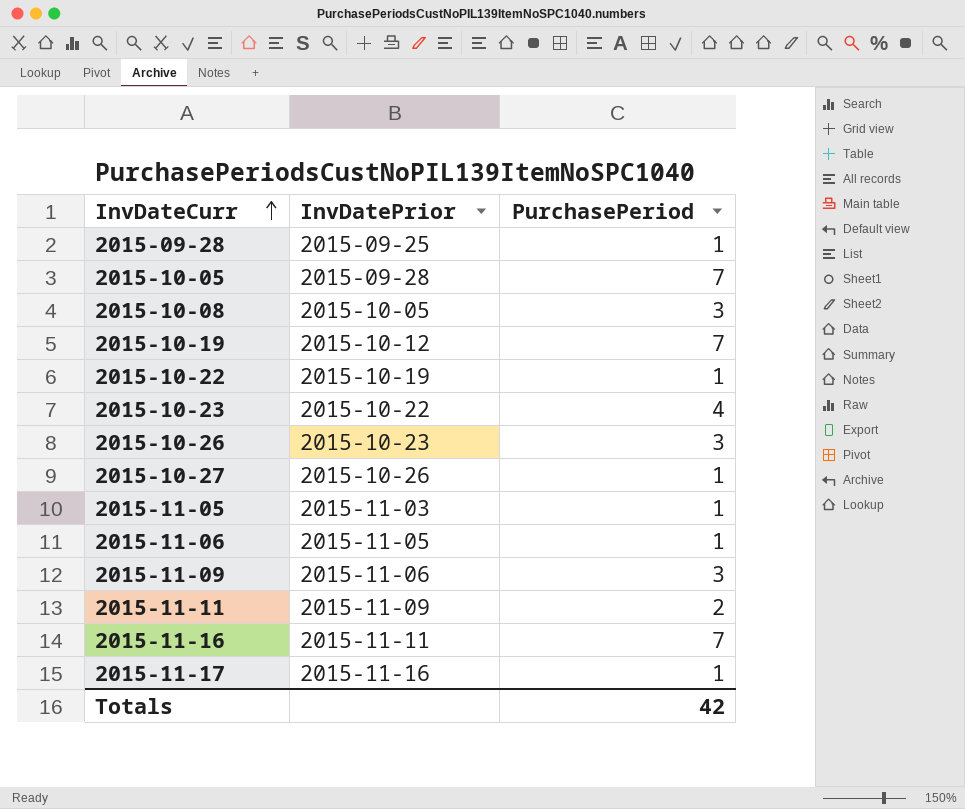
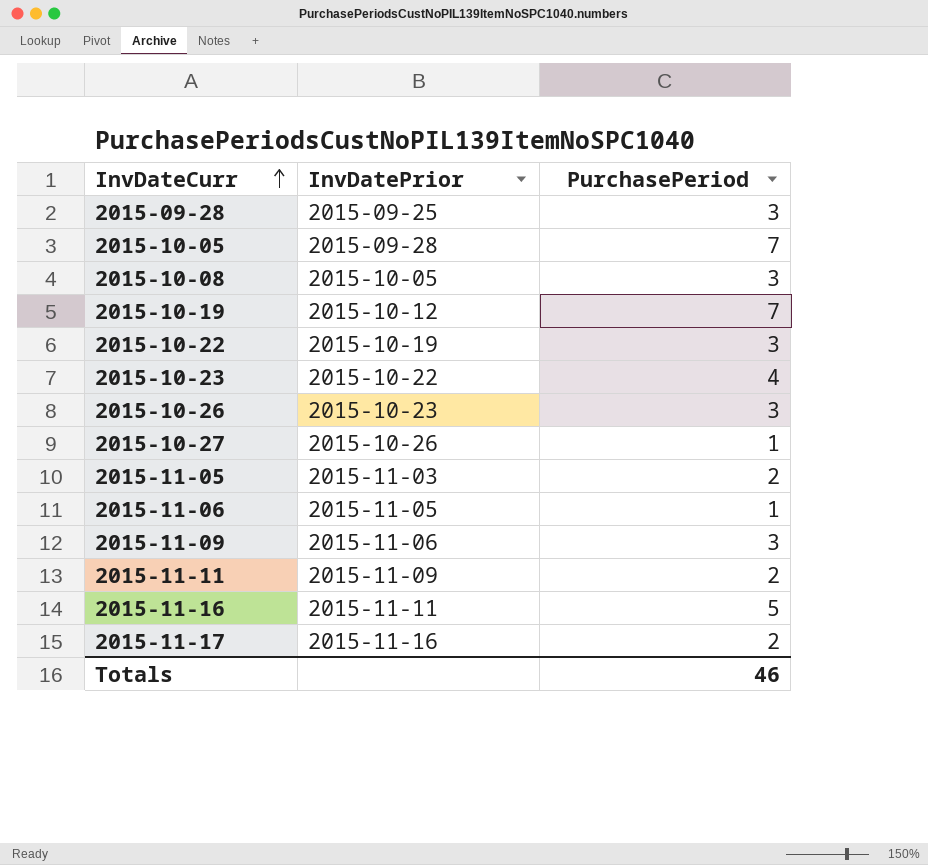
2015-09-28 | PurchasePeriod: 1 -> 3
2015-10-22 | PurchasePeriod: 1 -> 3
2015-11-05 | PurchasePeriod: 1 -> 2
2015-11-16 | PurchasePeriod: 7 -> 5
2015-11-17 | PurchasePeriod: 1 -> 2
Totals | PurchasePeriod: 42 -> 46

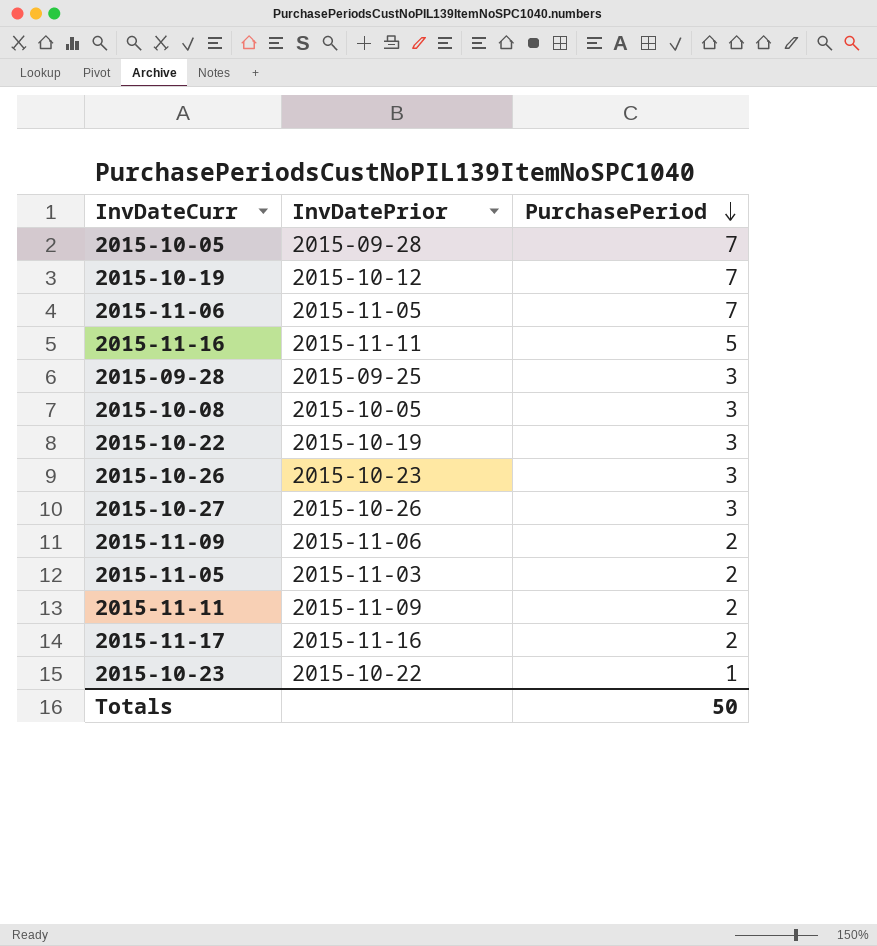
row order: InvDateCurr ascending -> PurchasePeriod descending
2015-11-06 | PurchasePeriod: 1 -> 7
2015-10-27 | PurchasePeriod: 1 -> 3
2015-11-09 | PurchasePeriod: 3 -> 2
2015-10-23 | PurchasePeriod: 4 -> 1
Totals | PurchasePeriod: 46 -> 50

